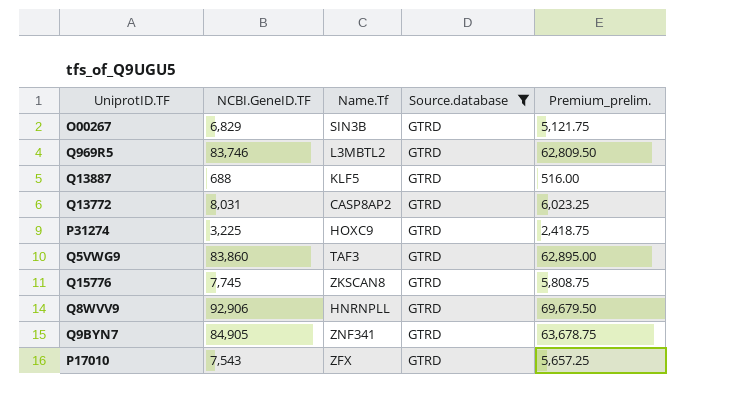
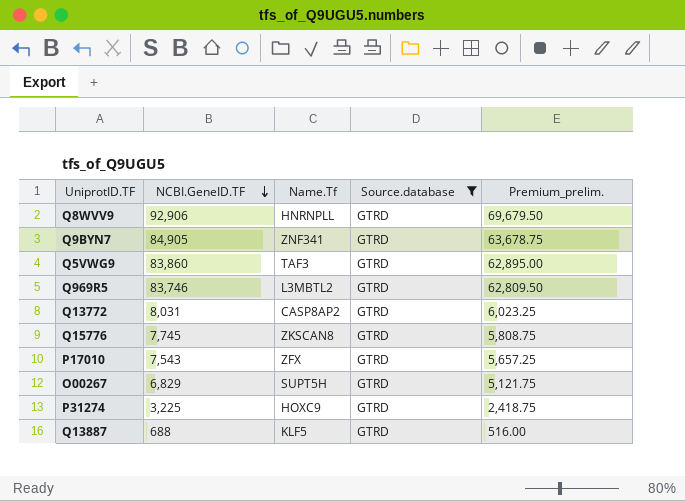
row order: none -> NCBI.GeneID.TF descending
O00267 | Name.Tf: SIN3B -> SUPT5H

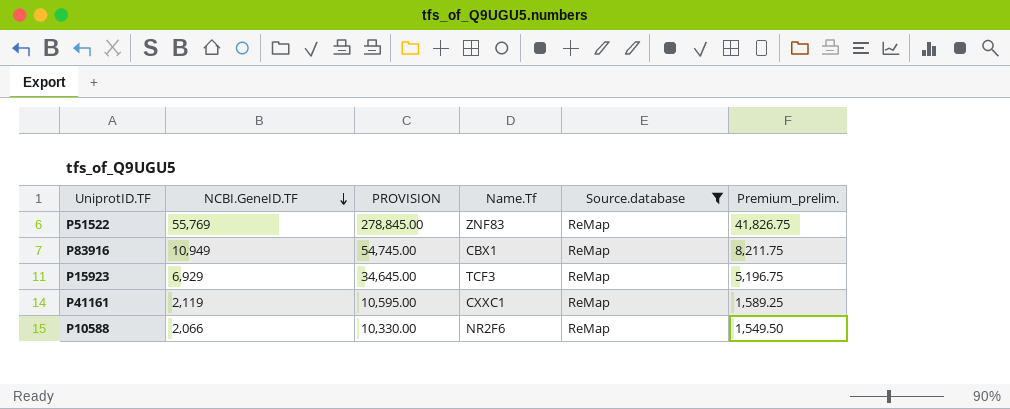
filter: Source.database = GTRD -> Source.database = ReMap
column PROVISION | formula: none -> [NCBI.GeneID.TF] * 5

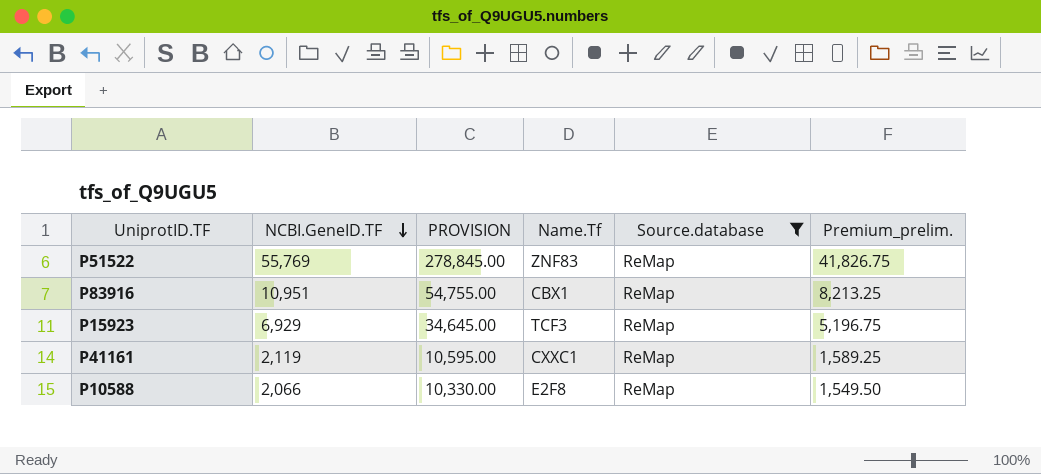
P83916 | NCBI.GeneID.TF: 10,949 -> 10,951
P83916 | PROVISION: 54,745.00 -> 54,755.00
P83916 | Premium_prelim.: 8,211.75 -> 8,213.25
P10588 | Name.Tf: NR2F6 -> E2F8

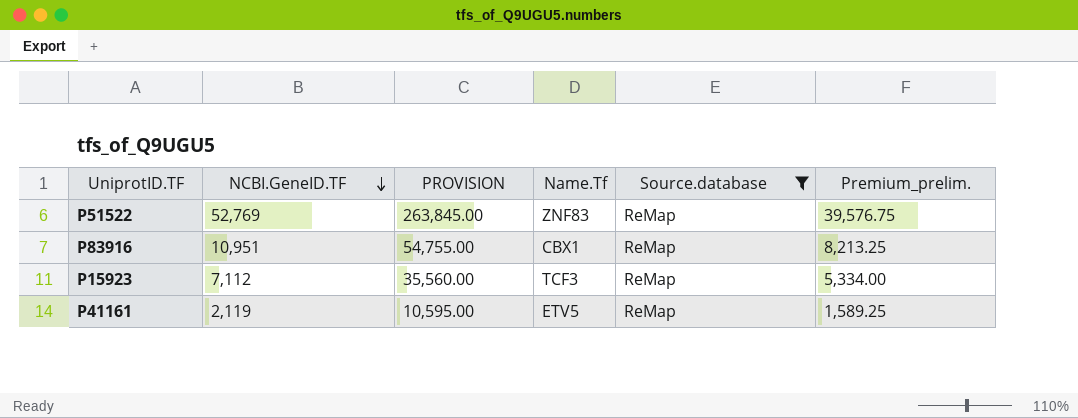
row P10588: 2,066 | 10,330.00 | E2F8 | ReMap | 1,549.50 -> none
P51522 | NCBI.GeneID.TF: 55,769 -> 52,769
P51522 | PROVISION: 278,845.00 -> 263,845.00
P51522 | Premium_prelim.: 41,826.75 -> 39,576.75
P15923 | NCBI.GeneID.TF: 6,929 -> 7,112
P15923 | PROVISION: 34,645.00 -> 35,560.00
P15923 | Premium_prelim.: 5,196.75 -> 5,334.00
P41161 | Name.Tf: CXXC1 -> ETV5

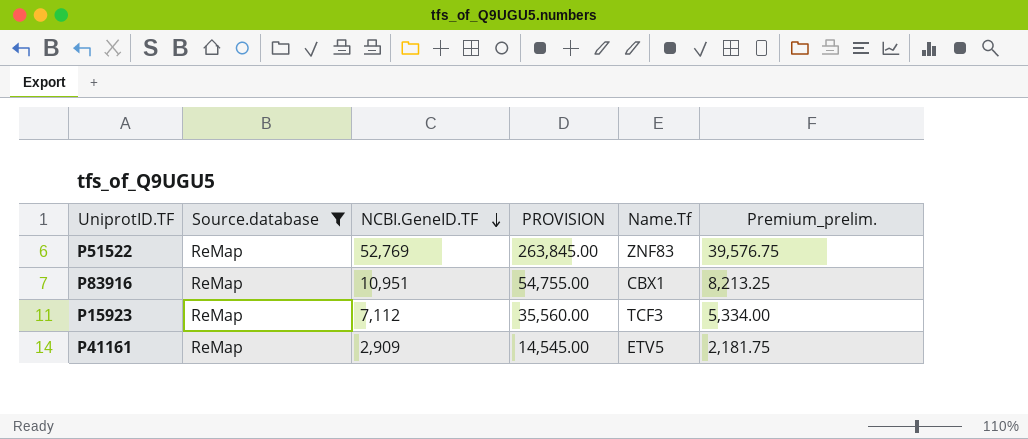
column Source.database | position: 5 -> 2
P41161 | NCBI.GeneID.TF: 2,119 -> 2,909
P41161 | PROVISION: 10,595.00 -> 14,545.00
P41161 | Premium_prelim.: 1,589.25 -> 2,181.75

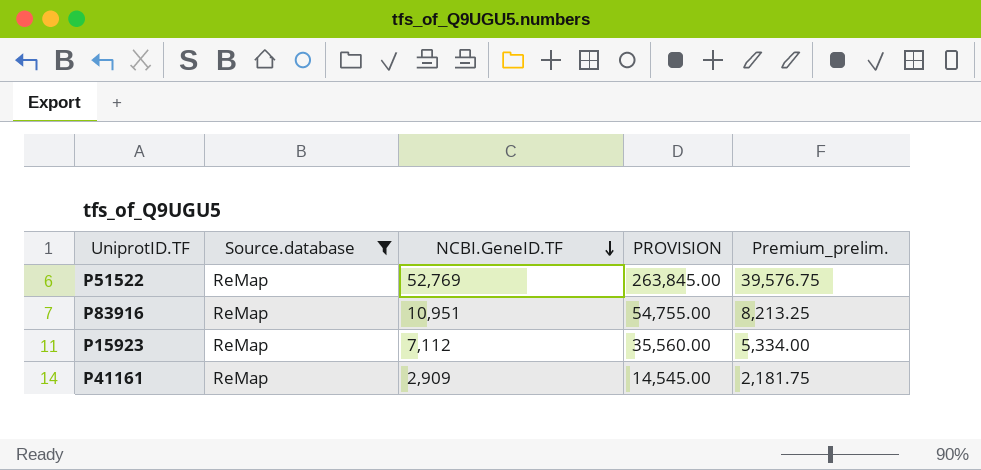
column Name.Tf | position: 5 -> none

